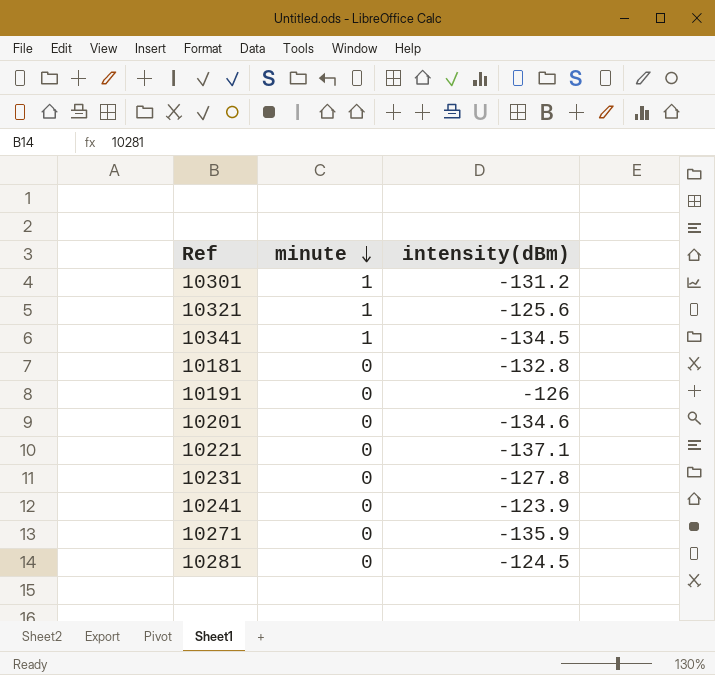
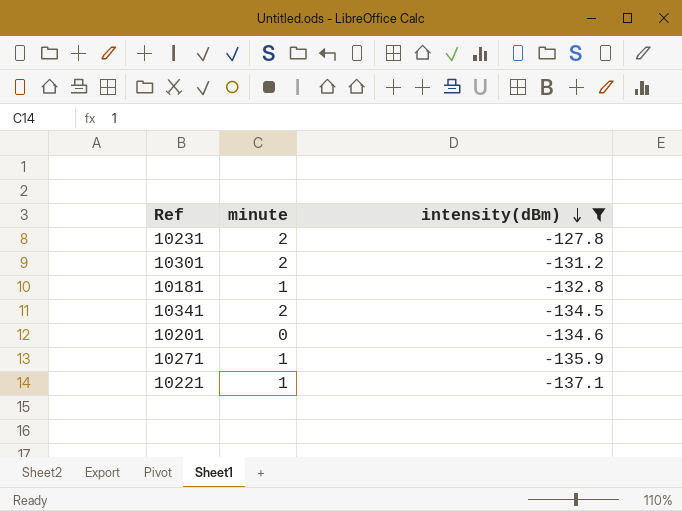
filter: none -> intensity(dBm) <= -127.8
row order: minute descending -> intensity(dBm) descending
10231 | minute: 0 -> 2
10301 | minute: 1 -> 2
10181 | minute: 0 -> 1
10341 | minute: 1 -> 2
10271 | minute: 0 -> 1
10221 | minute: 0 -> 1

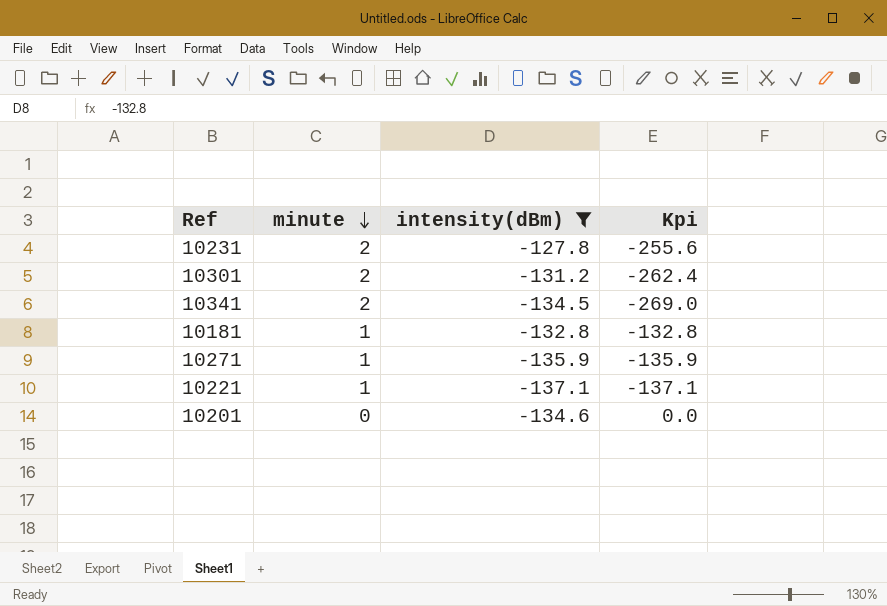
row order: intensity(dBm) descending -> minute descending
column Kpi | formula: none -> [minute] * [intensity(dBm)]

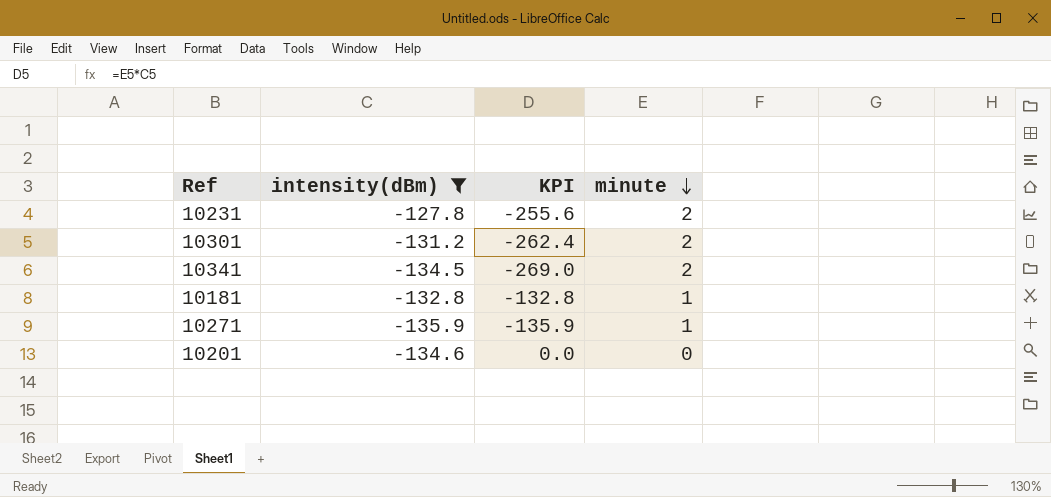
column name: Kpi -> KPI
column minute | position: 2 -> 4
row 10221: 1 | -137.1 | -137.1 -> none

